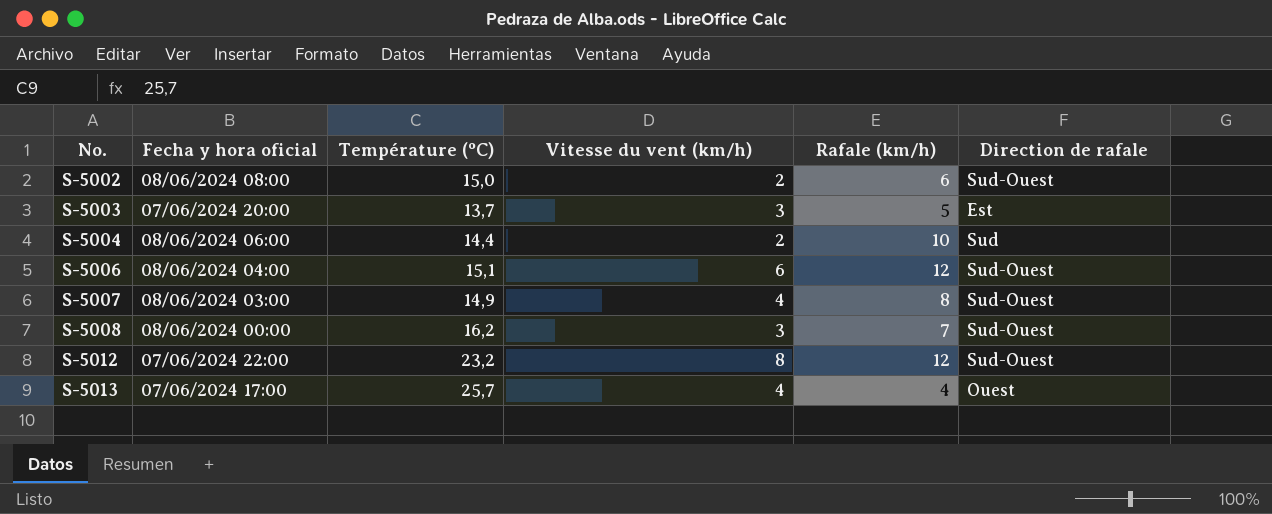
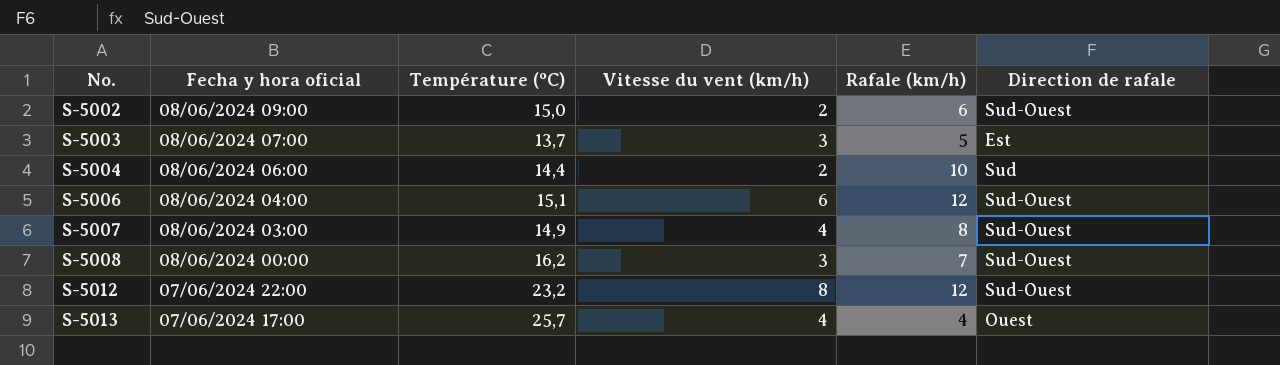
S-5002 | Fecha y hora oficial: 08/06/2024 08:00 -> 08/06/2024 09:00
S-5003 | Fecha y hora oficial: 07/06/2024 20:00 -> 08/06/2024 07:00

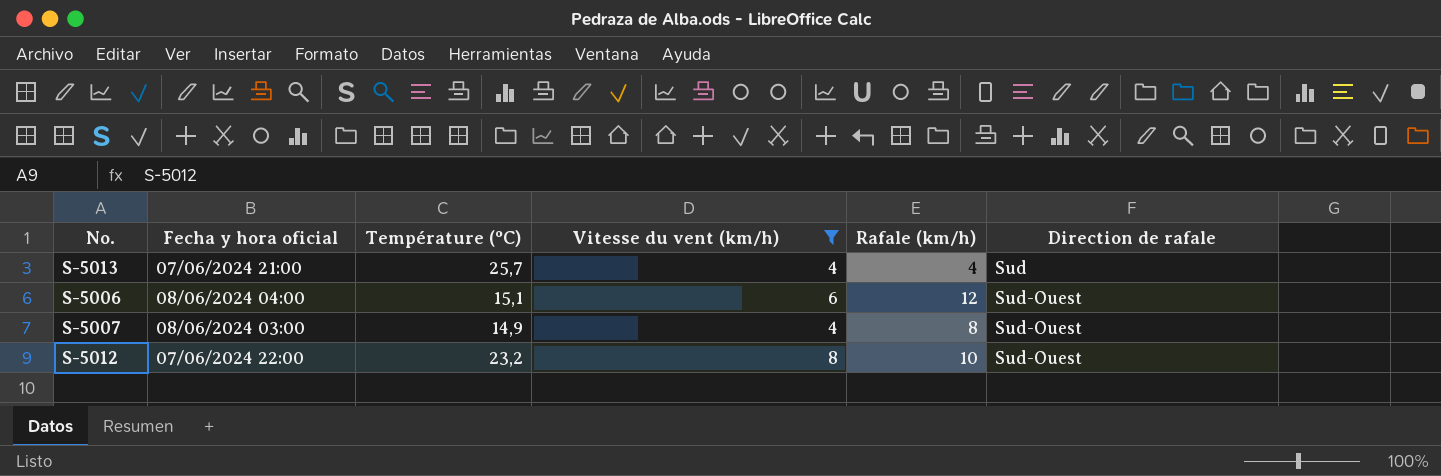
filter: none -> Vitesse du vent (km/h) >= 4
row order: No. ascending -> Direction de rafale ascending
S-5013 | Fecha y hora oficial: 07/06/2024 17:00 -> 07/06/2024 21:00
S-5013 | Direction de rafale: Ouest -> Sud
S-5012 | Rafale (km/h): 12 -> 10

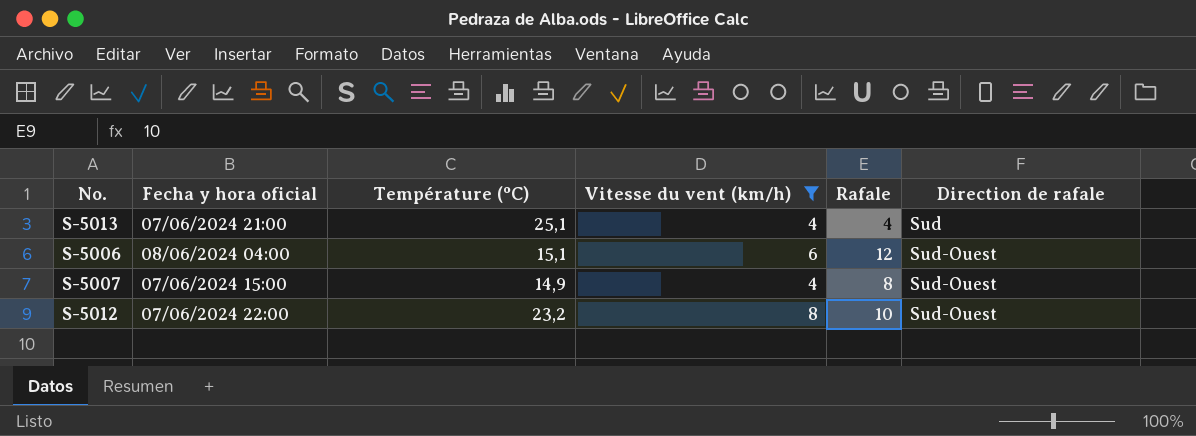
column name: Rafale (km/h) -> Rafale
S-5013 | Température (ºC): 25,7 -> 25,1
S-5007 | Fecha y hora oficial: 08/06/2024 03:00 -> 07/06/2024 15:00

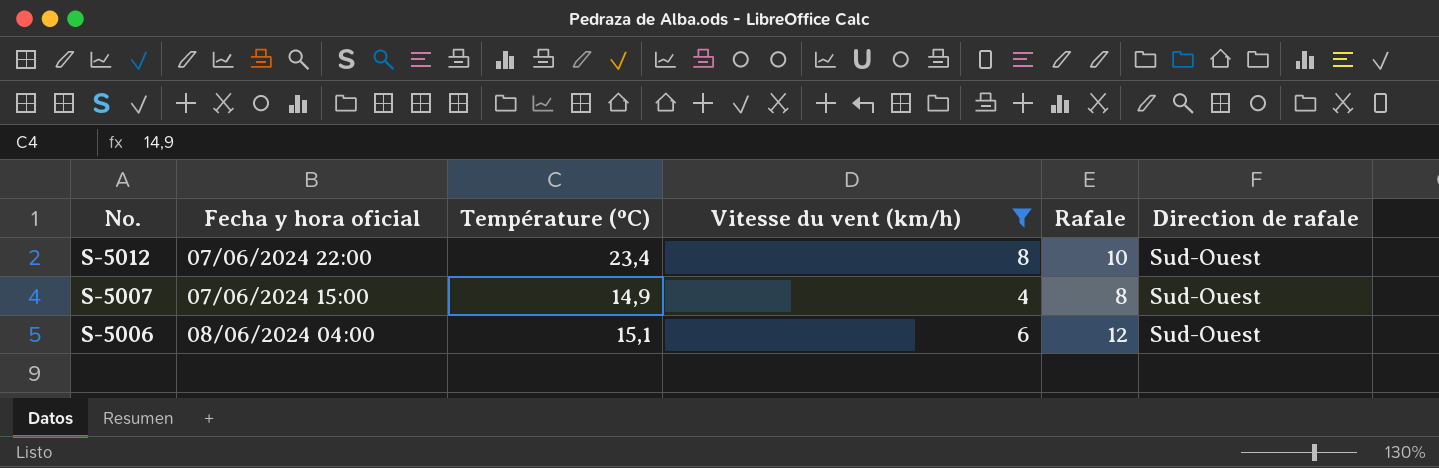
row order: Direction de rafale ascending -> No. descending
row S-5013: 07/06/2024 21:00 | 25,1 | 4 | 4 | Sud -> none
S-5012 | Température (ºC): 23,2 -> 23,4

